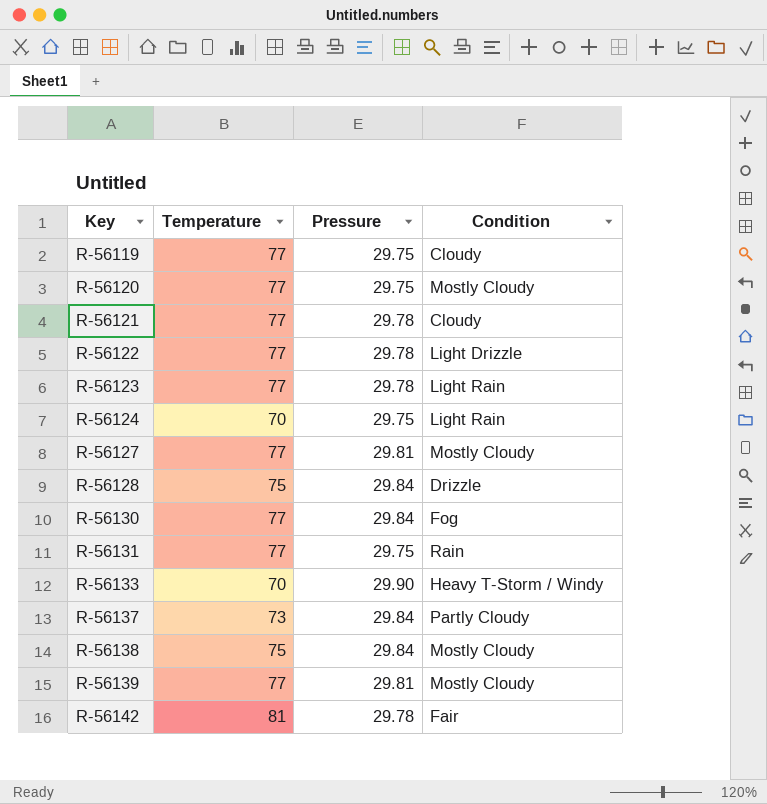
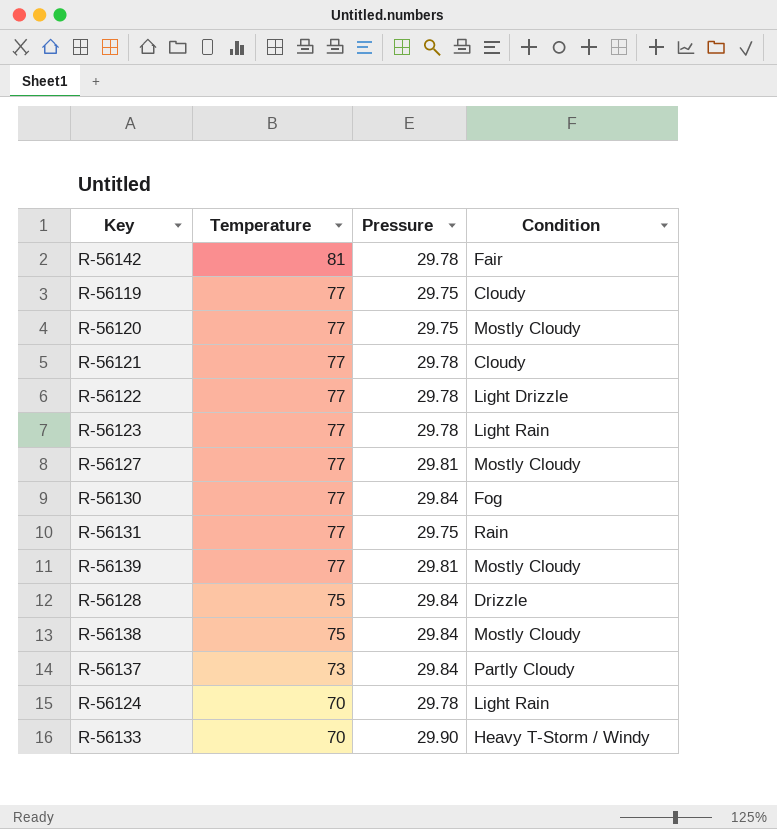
row order: Key ascending -> Temperature descending
R-56124 | Pressure: 29.75 -> 29.78

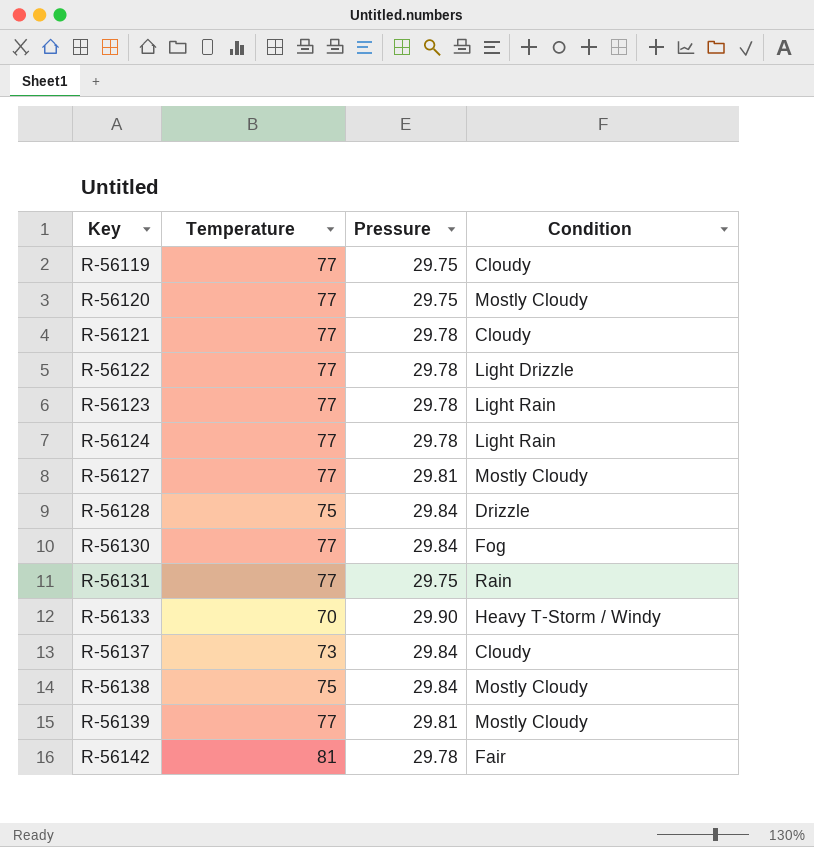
row order: Temperature descending -> Key ascending
R-56124 | Temperature: 70 -> 77
R-56137 | Condition: Partly Cloudy -> Cloudy

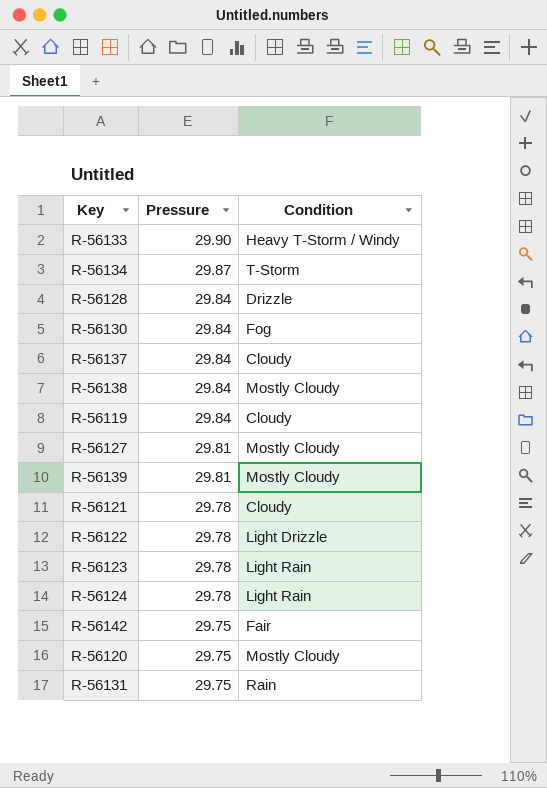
row order: Key ascending -> Pressure descending
column Temperature | position: 2 -> none
row R-56134: none -> 29.87 | T-Storm
R-56119 | Pressure: 29.75 -> 29.84
R-56142 | Pressure: 29.78 -> 29.75

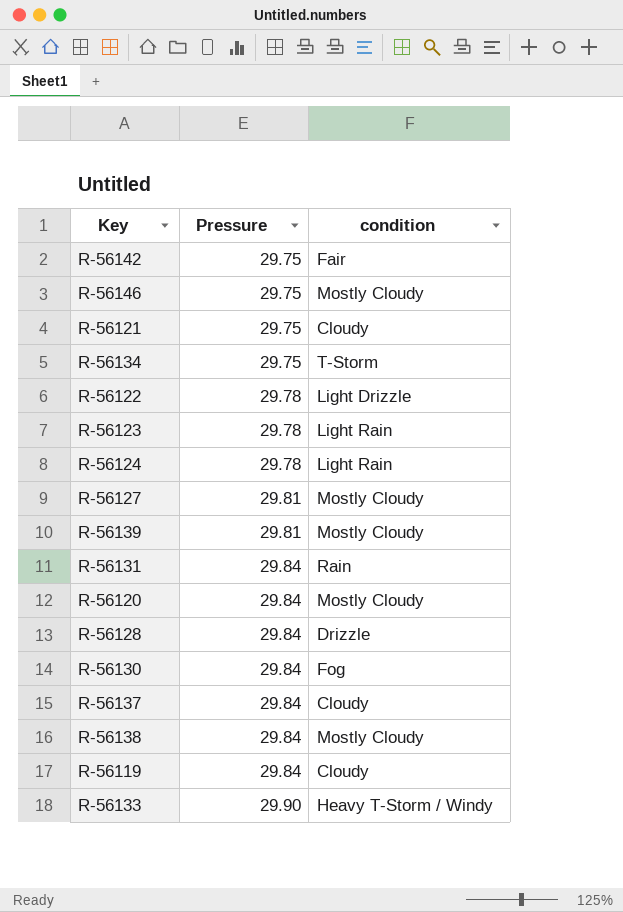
row order: Pressure descending -> Pressure ascending
column name: Condition -> condition
row R-56146: none -> 29.75 | Mostly Cloudy
R-56121 | Pressure: 29.78 -> 29.75
R-56134 | Pressure: 29.87 -> 29.75
R-56131 | Pressure: 29.75 -> 29.84
R-56120 | Pressure: 29.75 -> 29.84

